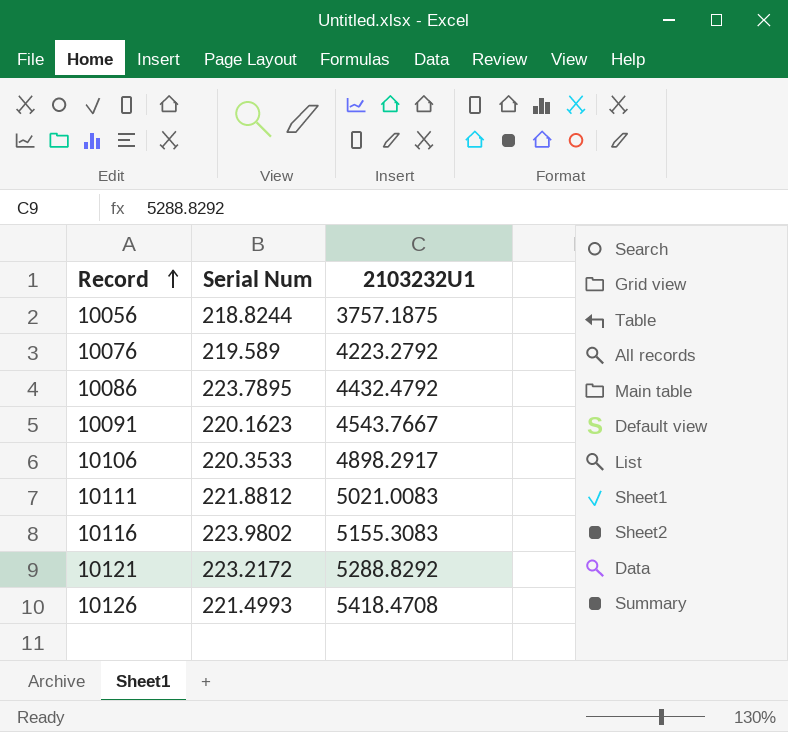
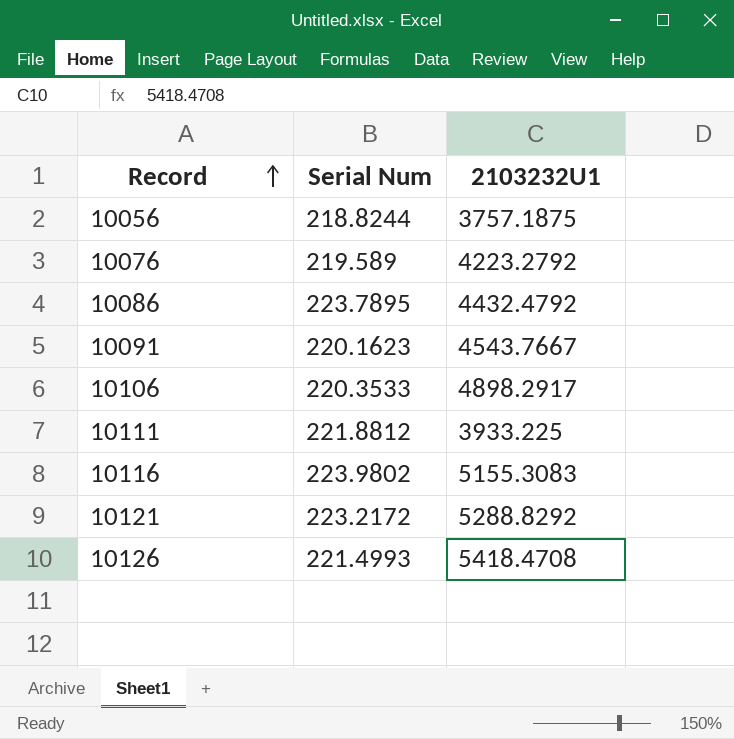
10111 | 2103232U1: 5021.0083 -> 3933.225

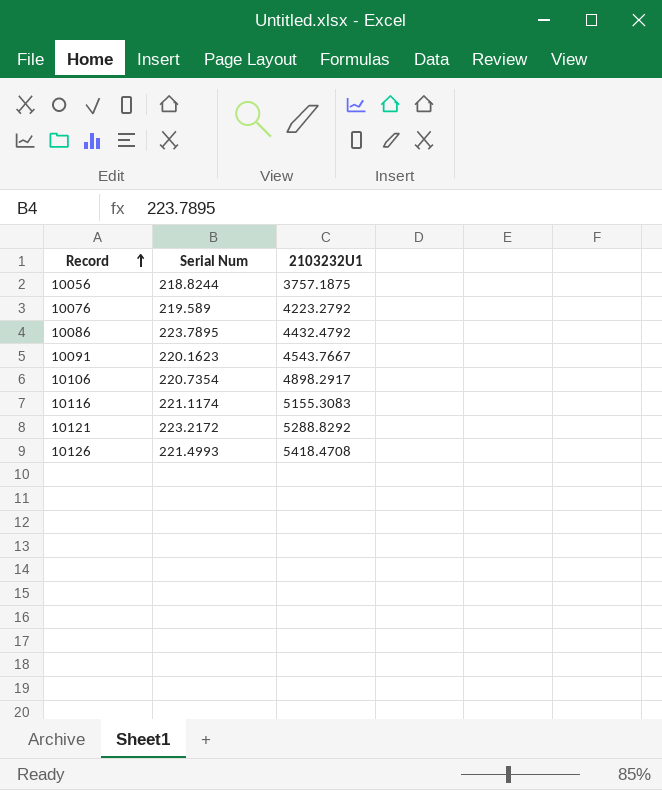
row 10111: 221.8812 | 3933.225 -> none
10106 | Serial Num: 220.3533 -> 220.7354
10116 | Serial Num: 223.9802 -> 221.1174

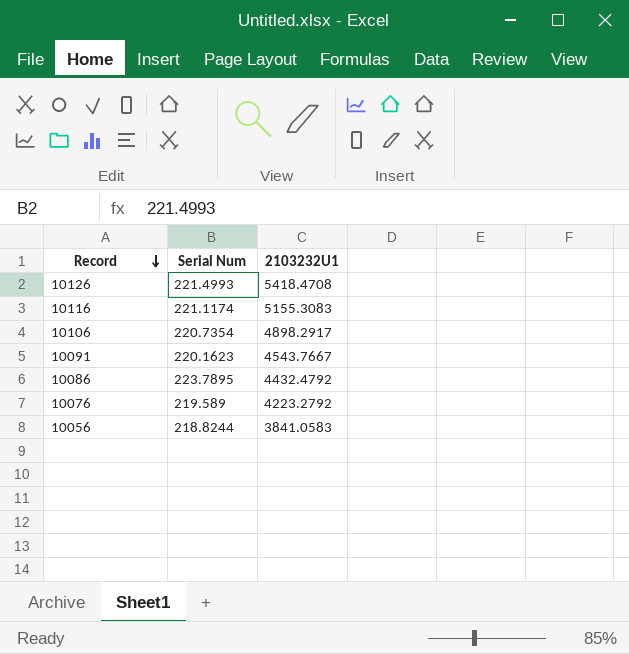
row order: Record ascending -> Record descending
row 10121: 223.2172 | 5288.8292 -> none
10056 | 2103232U1: 3757.1875 -> 3841.0583

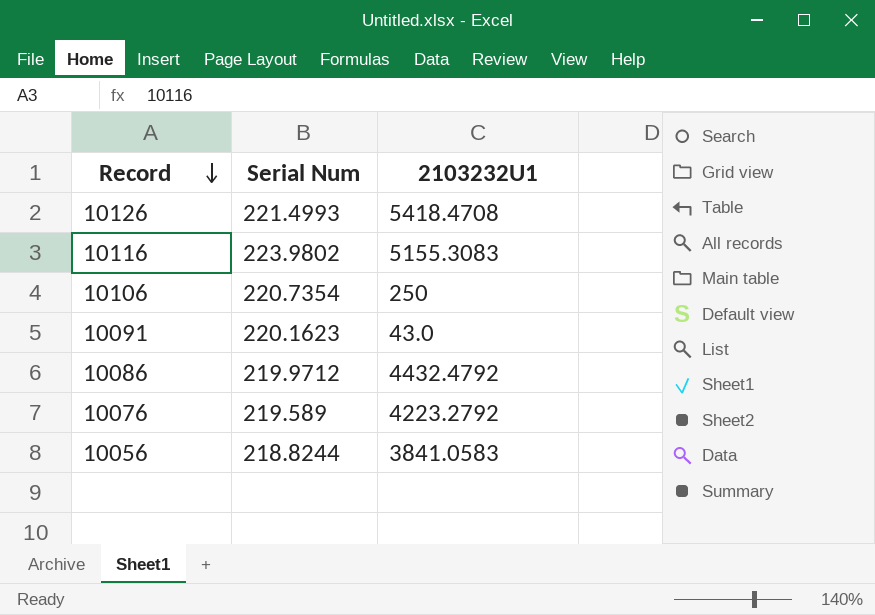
10116 | Serial Num: 221.1174 -> 223.9802
10106 | 2103232U1: 4898.2917 -> 250
10091 | 2103232U1: 4543.7667 -> 43.0
10086 | Serial Num: 223.7895 -> 219.9712

